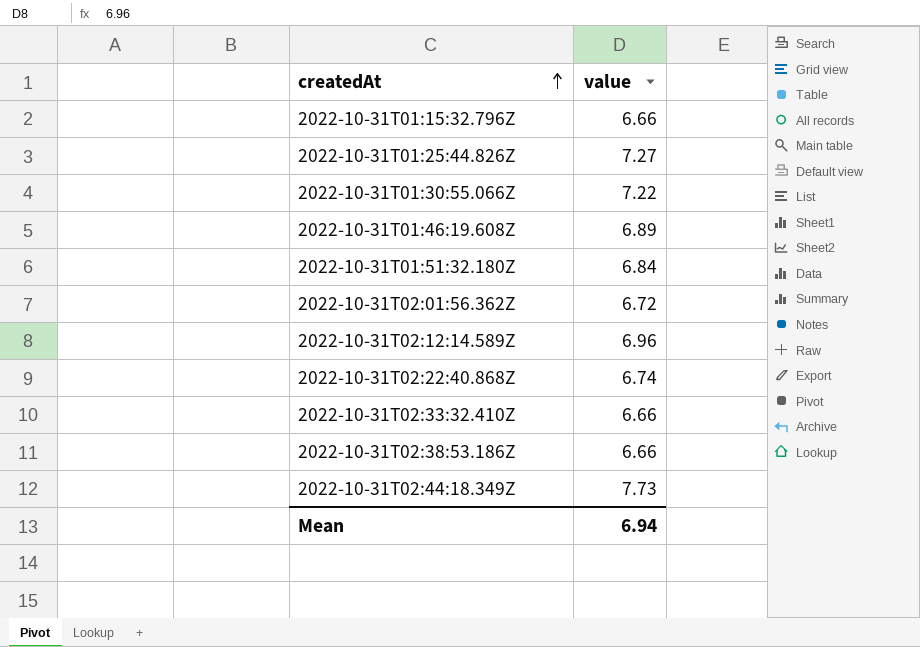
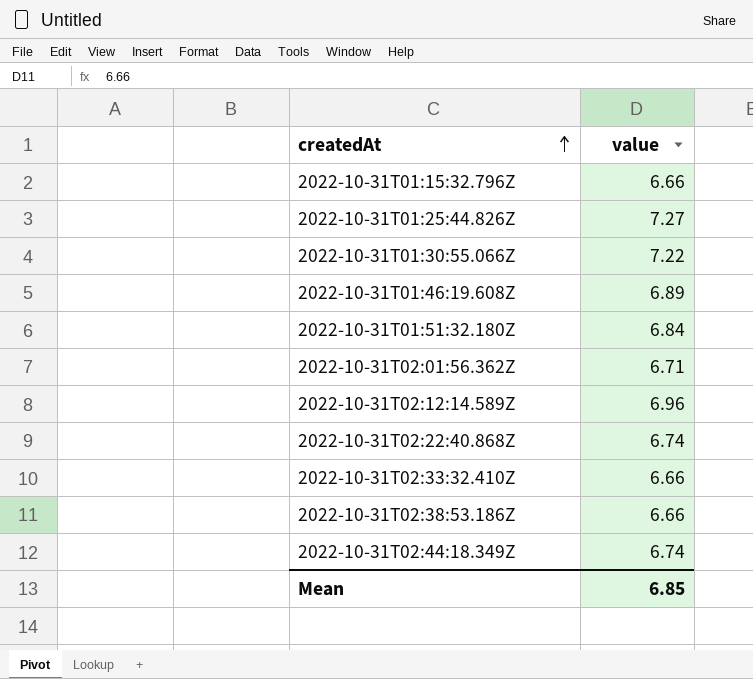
2022-10-31T02:01:56.362Z | value: 6.72 -> 6.71
2022-10-31T02:44:18.349Z | value: 7.73 -> 6.74
Mean | value: 6.94 -> 6.85

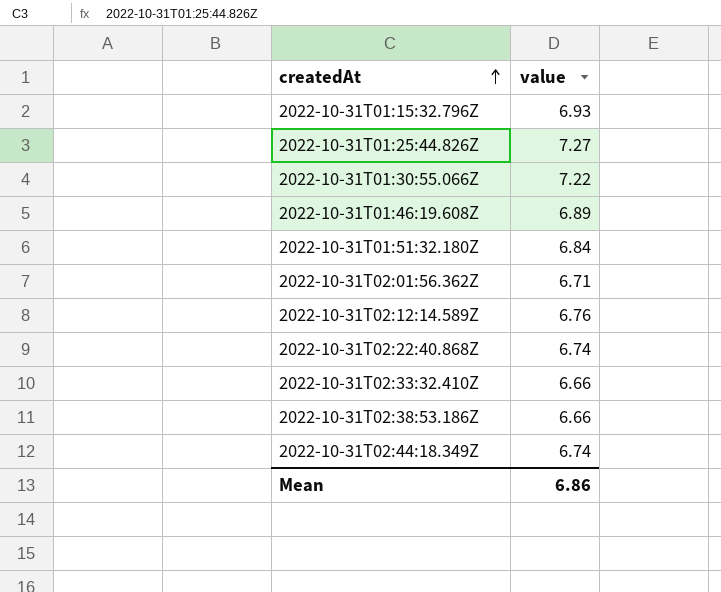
2022-10-31T01:15:32.796Z | value: 6.66 -> 6.93
2022-10-31T02:12:14.589Z | value: 6.96 -> 6.76
Mean | value: 6.85 -> 6.86

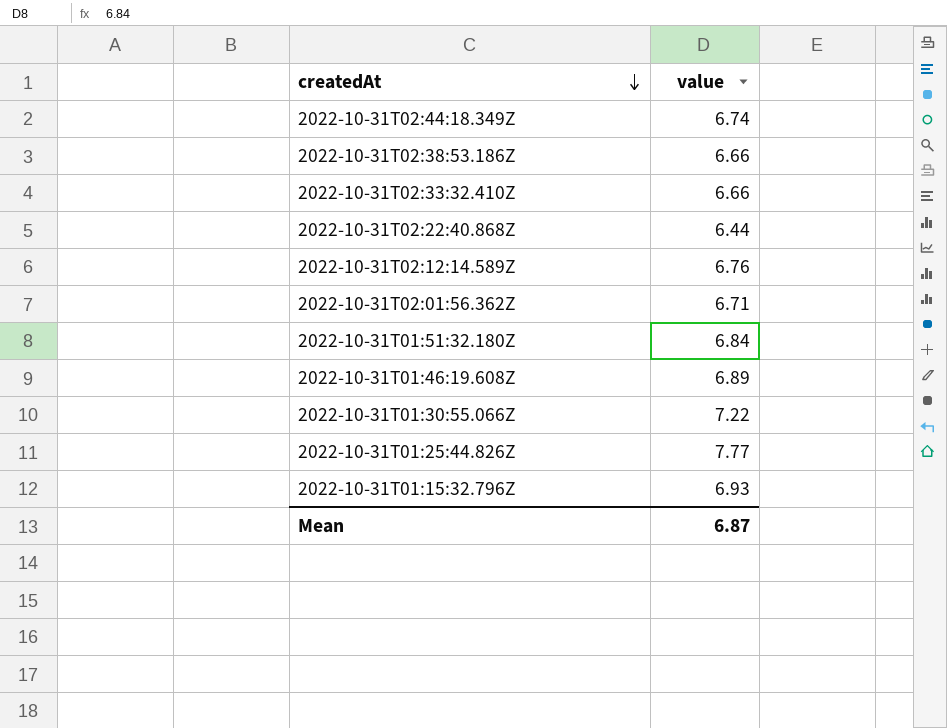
row order: createdAt ascending -> createdAt descending
2022-10-31T02:22:40.868Z | value: 6.74 -> 6.44
2022-10-31T01:25:44.826Z | value: 7.27 -> 7.77
Mean | value: 6.86 -> 6.87

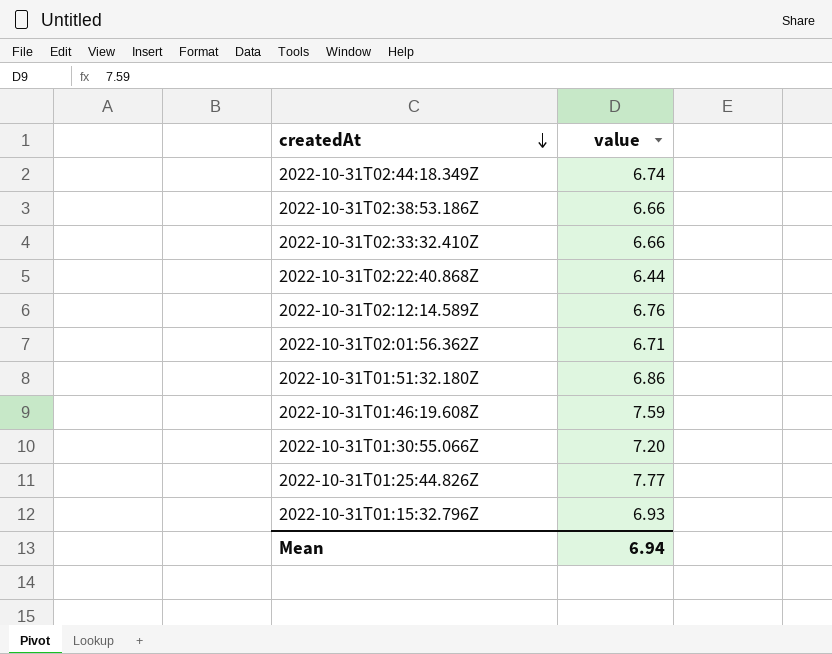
2022-10-31T01:51:32.180Z | value: 6.84 -> 6.86
2022-10-31T01:46:19.608Z | value: 6.89 -> 7.59
2022-10-31T01:30:55.066Z | value: 7.22 -> 7.20
Mean | value: 6.87 -> 6.94

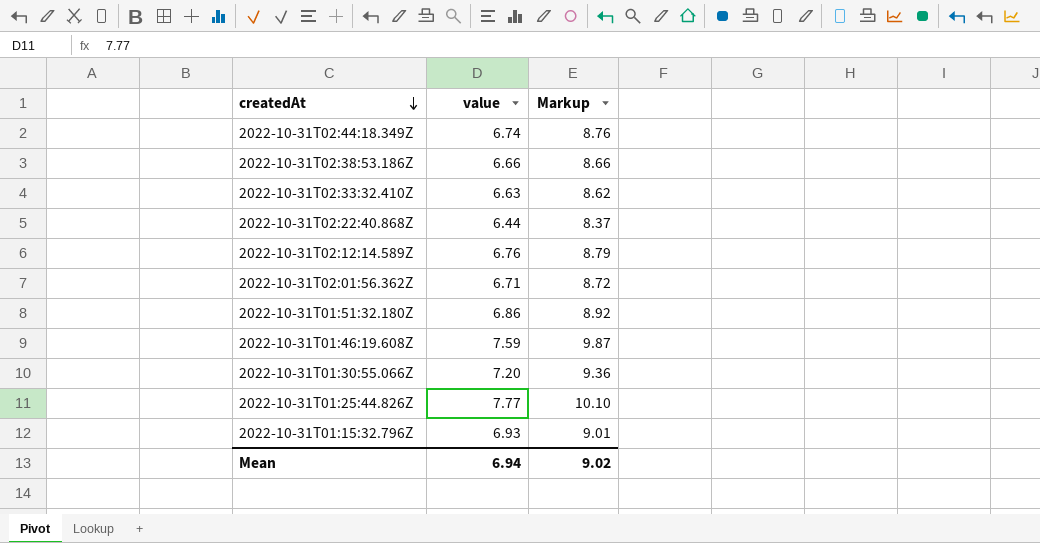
column Markup | formula: none -> [value] * 1.3
2022-10-31T02:33:32.410Z | value: 6.66 -> 6.63

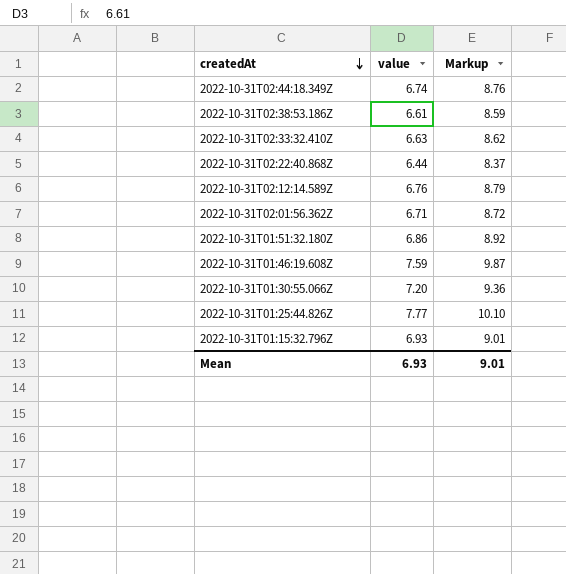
2022-10-31T02:38:53.186Z | value: 6.66 -> 6.61
2022-10-31T02:38:53.186Z | Markup: 8.66 -> 8.59
Mean | value: 6.94 -> 6.93
Mean | Markup: 9.02 -> 9.01

